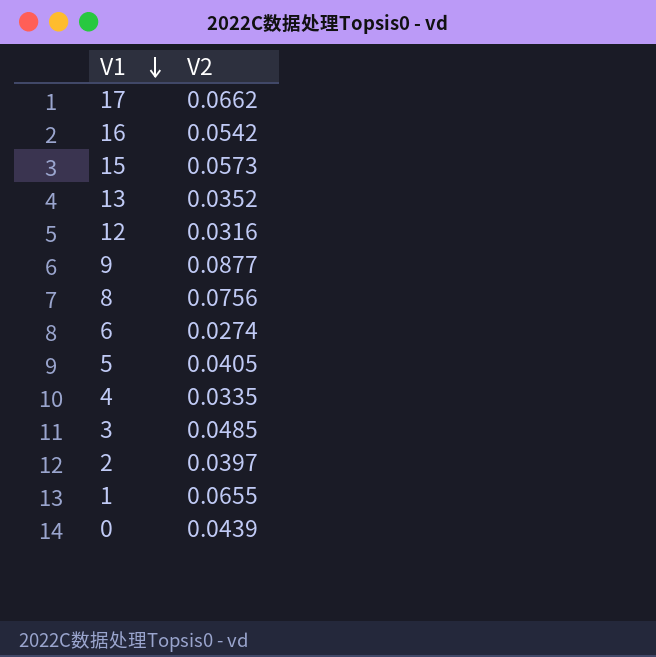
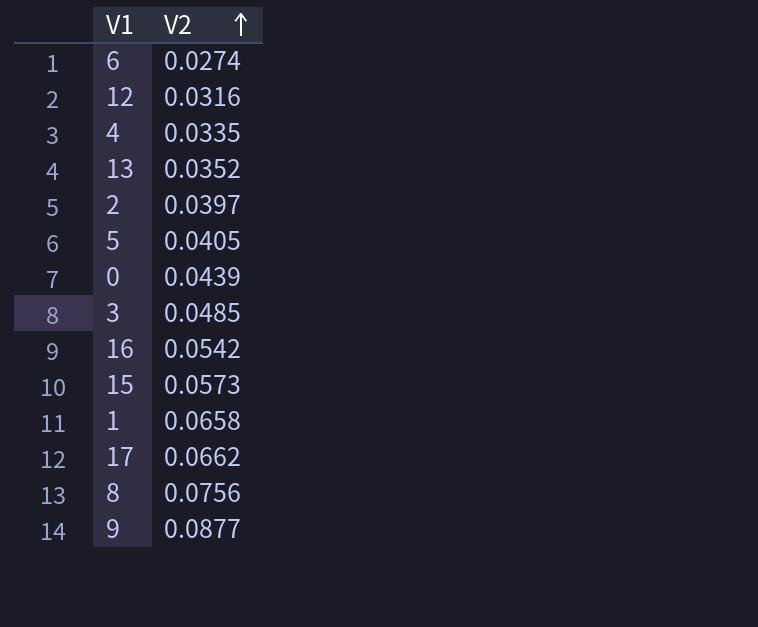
row order: V1 descending -> V2 ascending
1 | V2: 0.0655 -> 0.0658

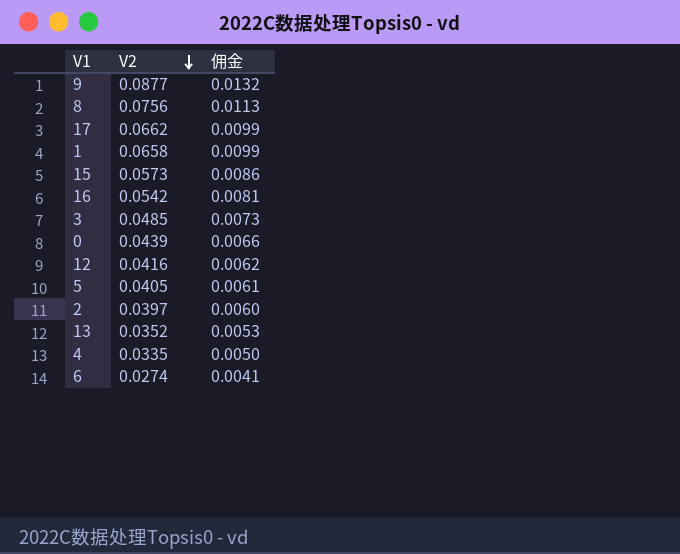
row order: V2 ascending -> V2 descending
column 佣金 | formula: none -> [V2] * 0.15
12 | V2: 0.0316 -> 0.0416

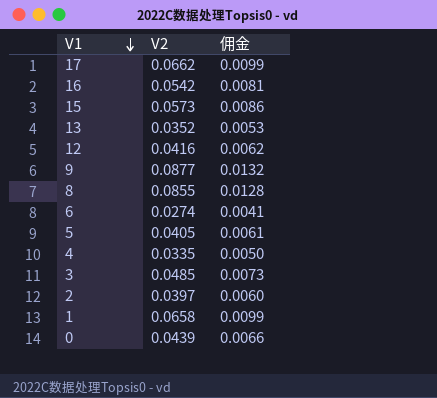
row order: V2 descending -> V1 descending
8 | V2: 0.0756 -> 0.0855
8 | 佣金: 0.0113 -> 0.0128

